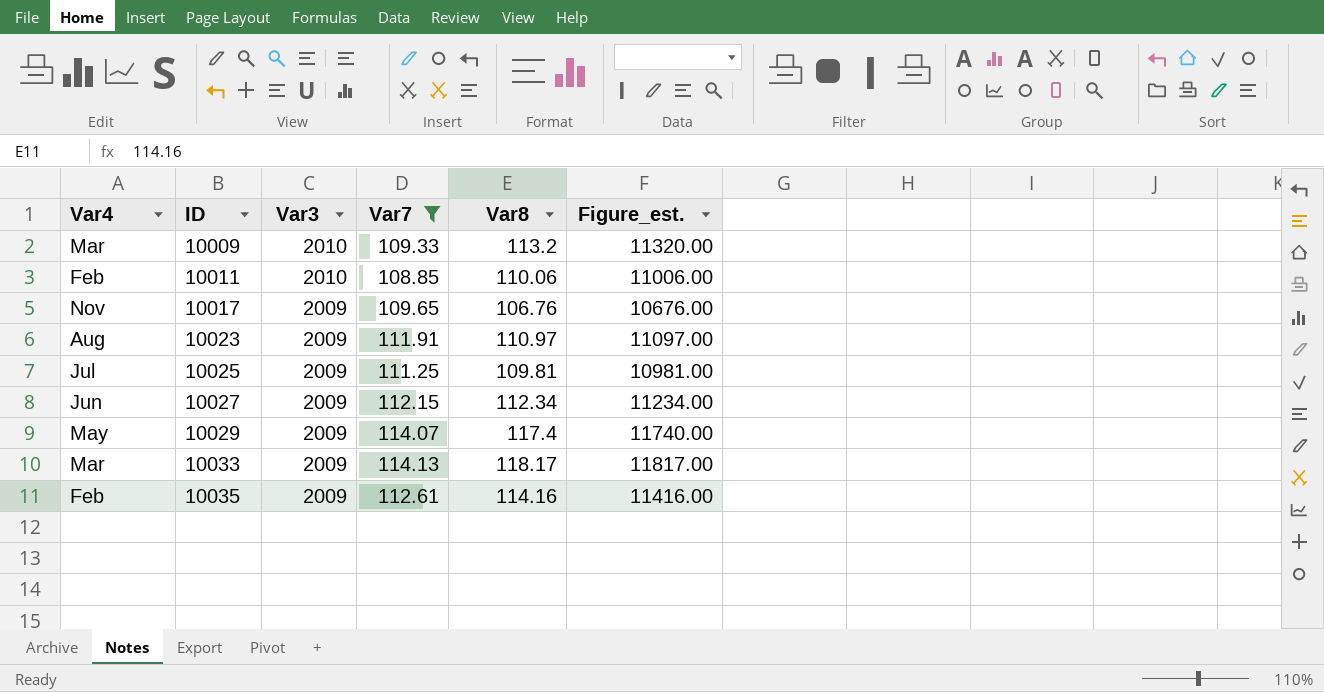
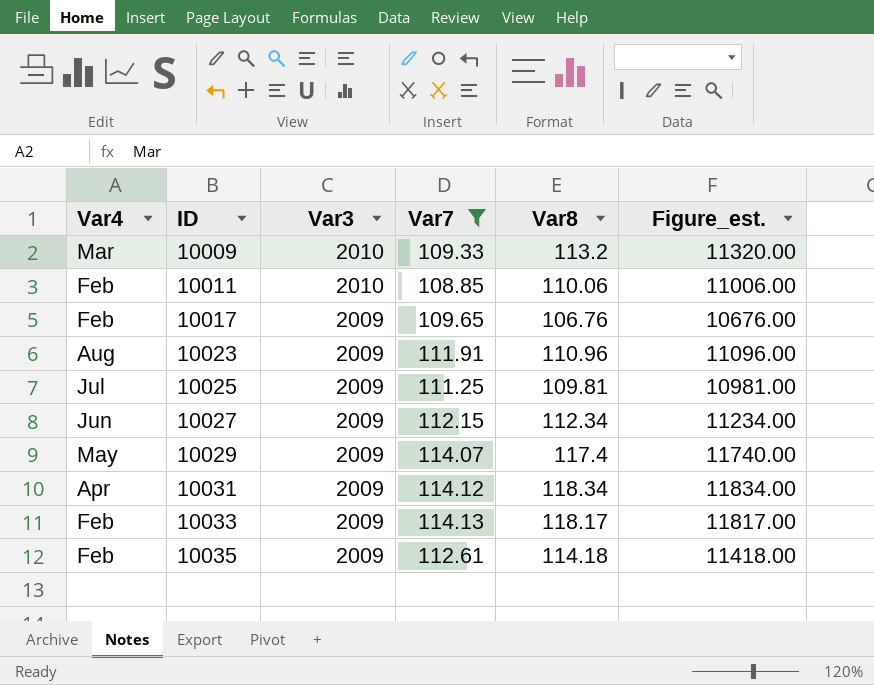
10017 | Var4: Nov -> Feb
10023 | Var8: 110.97 -> 110.96
10023 | Figure_est.: 11097.00 -> 11096.00
row 10031: none -> Apr | 2009 | 114.12 | 118.34 | 11834.00
10033 | Var4: Mar -> Feb
10035 | Var8: 114.16 -> 114.18
10035 | Figure_est.: 11416.00 -> 11418.00

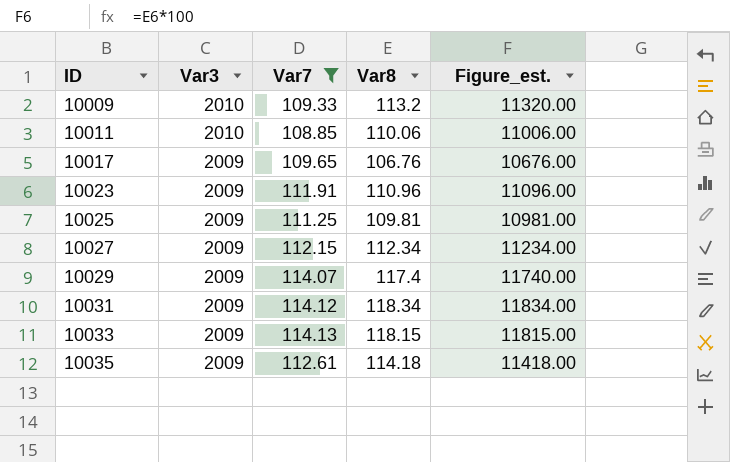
column Var4 | position: 1 -> none
10033 | Var8: 118.17 -> 118.15
10033 | Figure_est.: 11817.00 -> 11815.00

